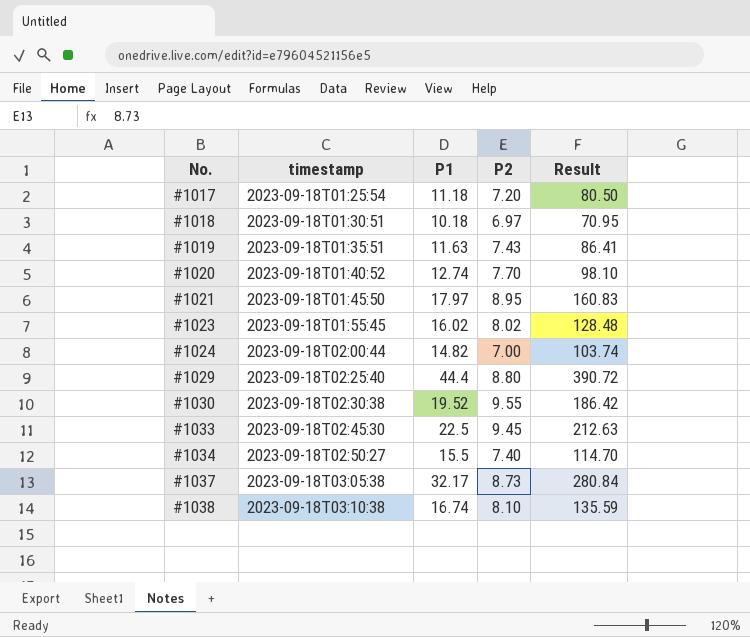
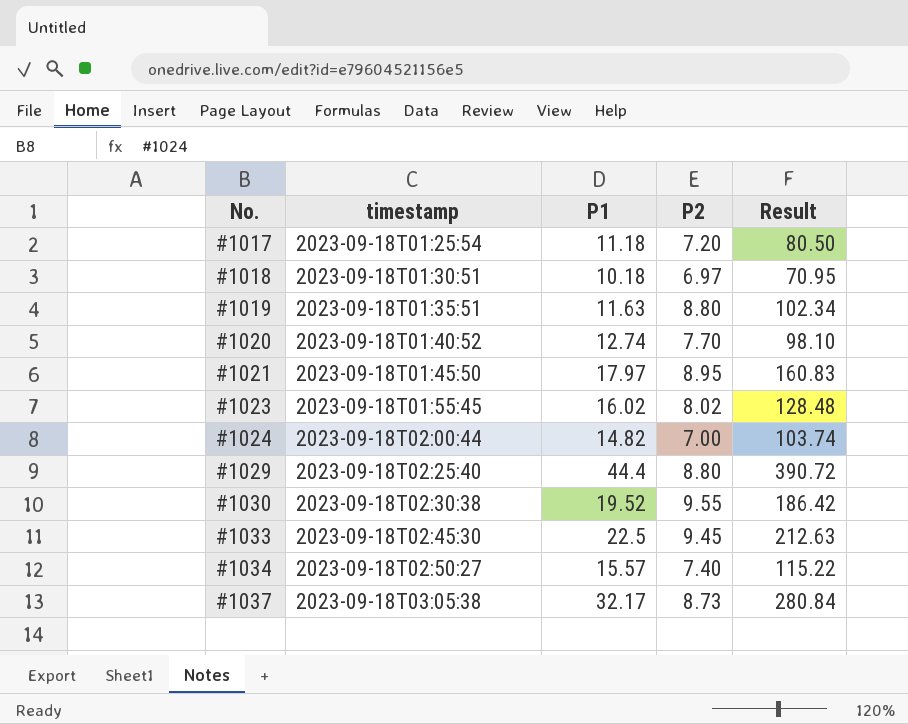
row #1038: 2023-09-18T03:10:38 | 16.74 | 8.10 | 135.59 -> none
#1019 | P2: 7.43 -> 8.80
#1019 | Result: 86.41 -> 102.34
#1034 | P1: 15.5 -> 15.57
#1034 | Result: 114.70 -> 115.22

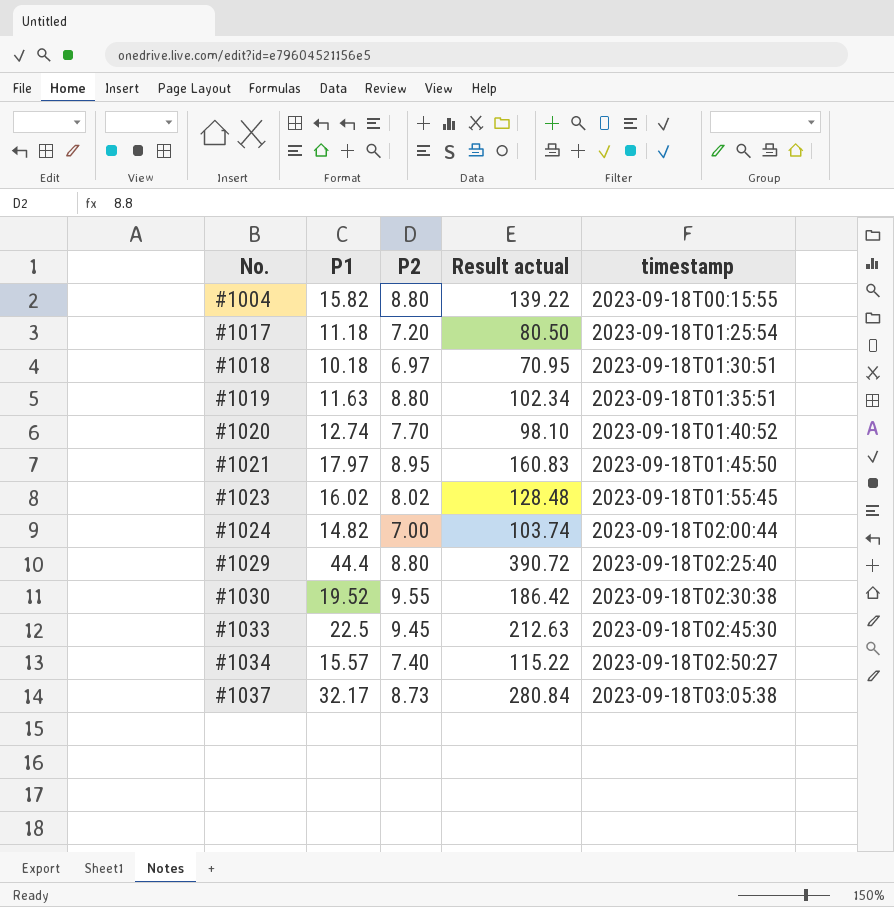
column name: Result -> Result actual
column timestamp | position: 2 -> 5
row #1004: none -> 15.82 | 8.80 | 139.22 | 2023-09-18T00:15:55

